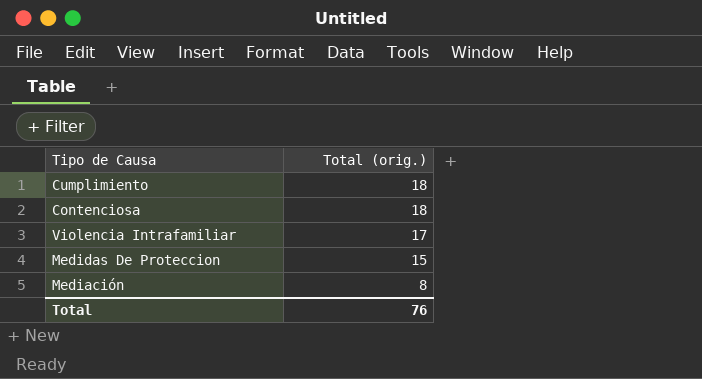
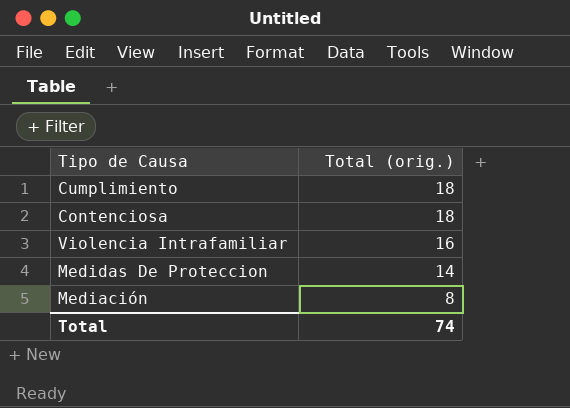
Violencia Intrafamiliar | Total (orig.): 17 -> 16
Medidas De Proteccion | Total (orig.): 15 -> 14
Total | Total (orig.): 76 -> 74

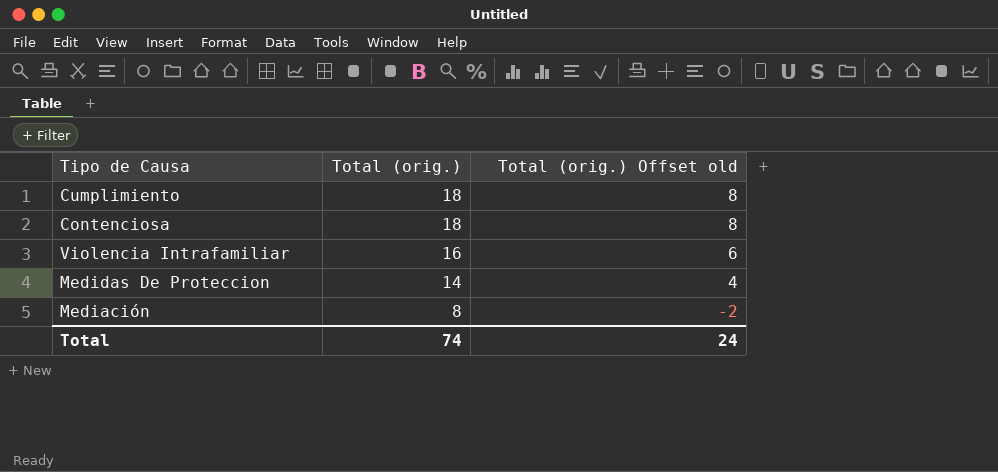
column Total (orig.) Offset old | formula: none -> [Total (orig.)] - 10

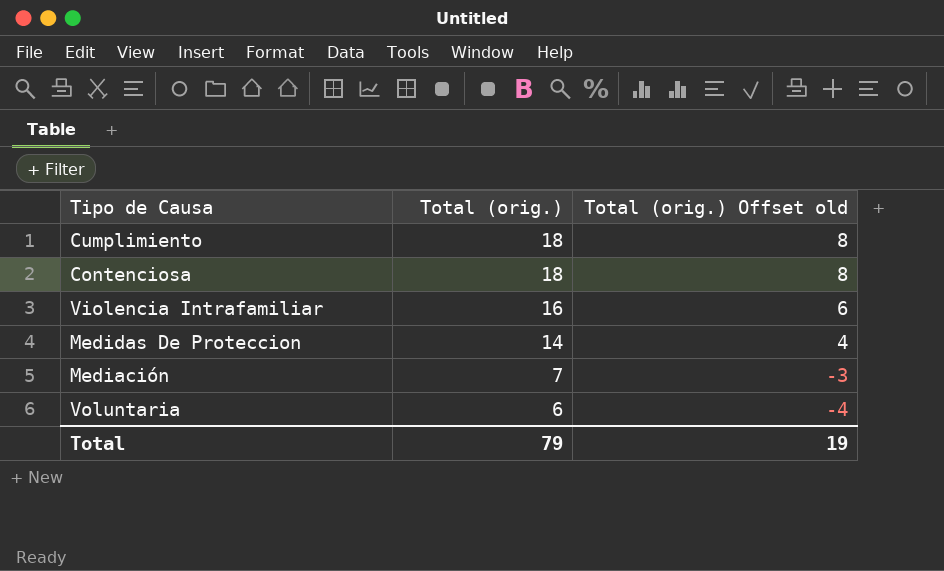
Mediación | Total (orig.): 8 -> 7
Mediación | Total (orig.) Offset old: -2 -> -3
row Voluntaria: none -> 6 | -4
Total | Total (orig.): 74 -> 79
Total | Total (orig.) Offset old: 24 -> 19

